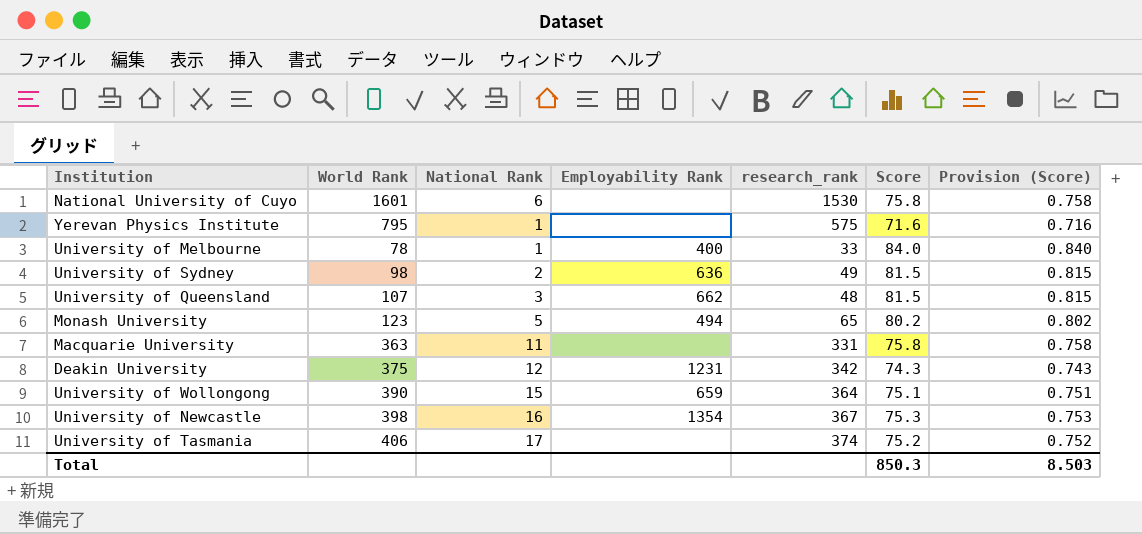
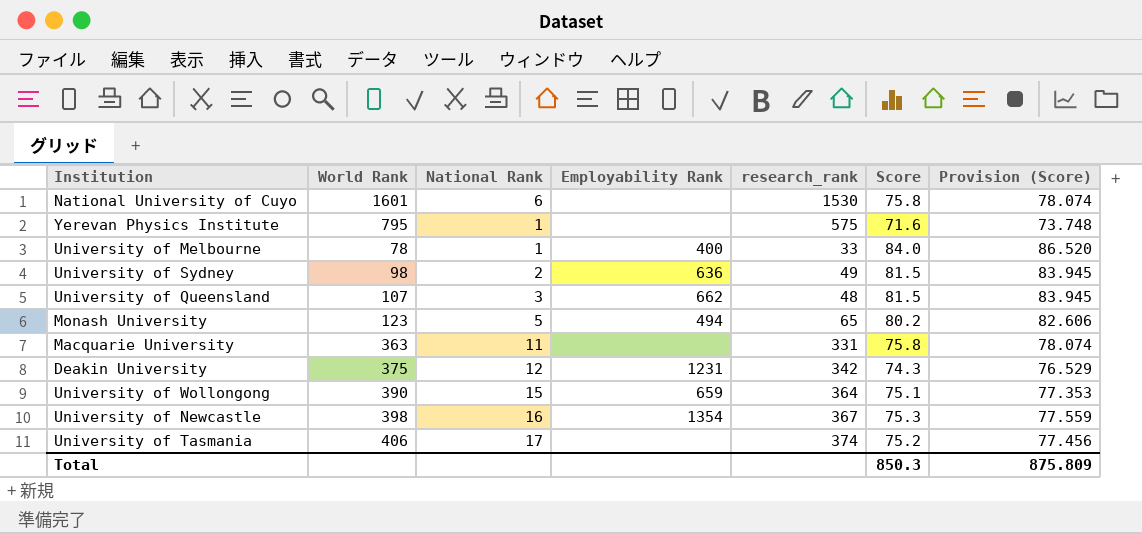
column Provision (Score) | formula: [Score] * 0.01 -> [Score] * 1.03
Total | Provision (Score): 8.503 -> 875.809

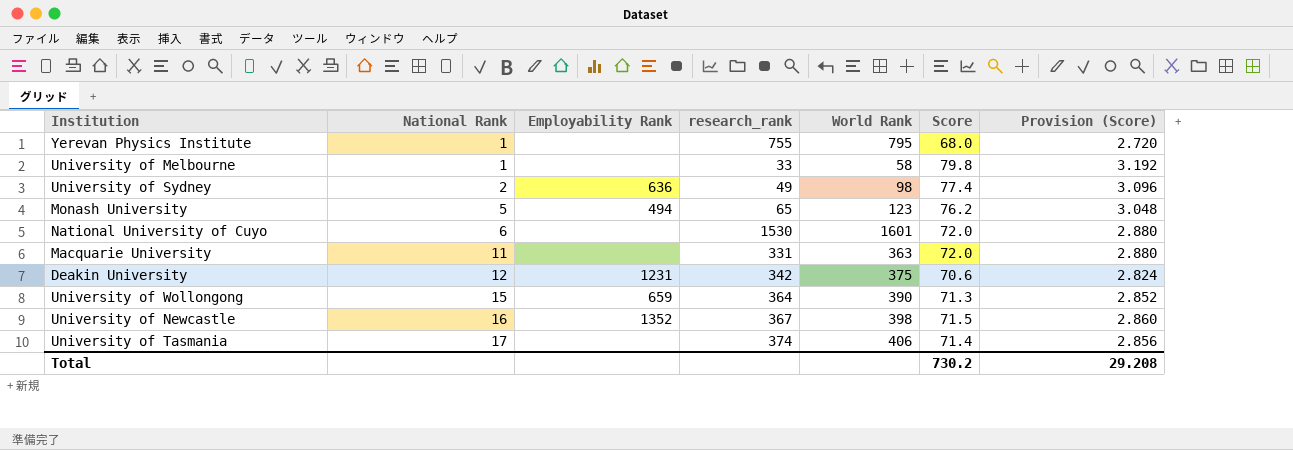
row order: none -> National Rank ascending
column World Rank | position: 2 -> 5
column Provision (Score) | formula: [Score] * 1.03 -> [Score] * 0.04
row University of Queensland: 107 | 3 | 662 | 48 | 81.5 | 83.945 -> none
Yerevan Physics Institute | research_rank: 575 -> 755
Yerevan Physics Institute | Score: 71.6 -> 68.0
University of Melbourne | Employability Rank: 400 -> none
University of Melbourne | World Rank: 78 -> 58
University of Melbourne | Score: 84.0 -> 79.8
University of Sydney | Score: 81.5 -> 77.4
Monash University | Score: 80.2 -> 76.2
National University of Cuyo | Score: 75.8 -> 72.0
Macquarie University | Score: 75.8 -> 72.0
Deakin University | Score: 74.3 -> 70.6
University of Wollongong | Score: 75.1 -> 71.3
University of Newcastle | Employability Rank: 1354 -> 1352
University of Newcastle | Score: 75.3 -> 71.5
University of Tasmania | Score: 75.2 -> 71.4
Total | Score: 850.3 -> 730.2
Total | Provision (Score): 875.809 -> 29.208

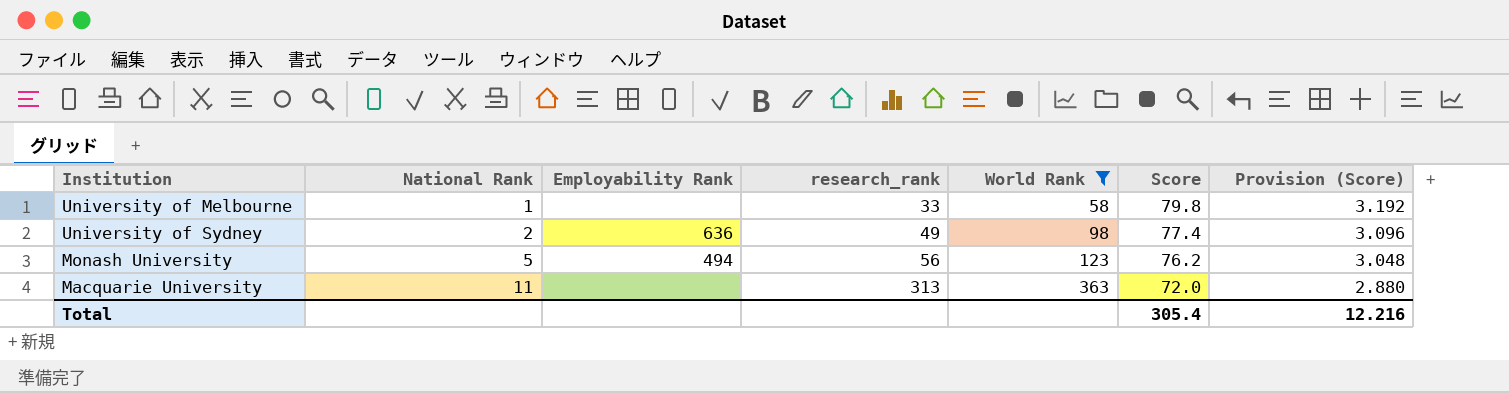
filter: none -> World Rank <= 363
Monash University | research_rank: 65 -> 56
Macquarie University | research_rank: 331 -> 313
Total | Score: 730.2 -> 305.4
Total | Provision (Score): 29.208 -> 12.216

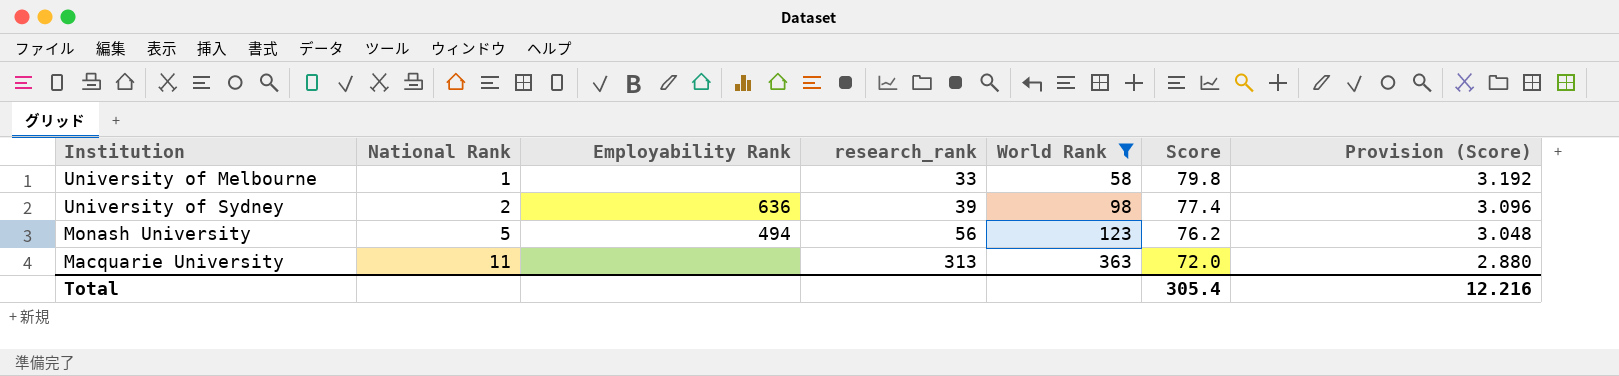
University of Sydney | research_rank: 49 -> 39

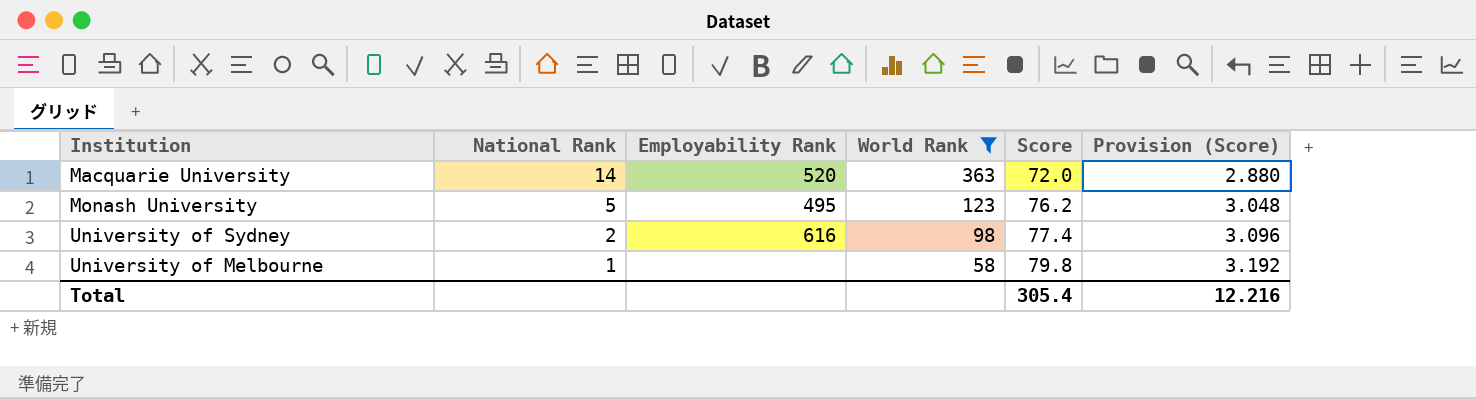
row order: National Rank ascending -> National Rank descending
column research_rank | position: 4 -> none
Macquarie University | National Rank: 11 -> 14
Macquarie University | Employability Rank: none -> 520
Monash University | Employability Rank: 494 -> 495
University of Sydney | Employability Rank: 636 -> 616

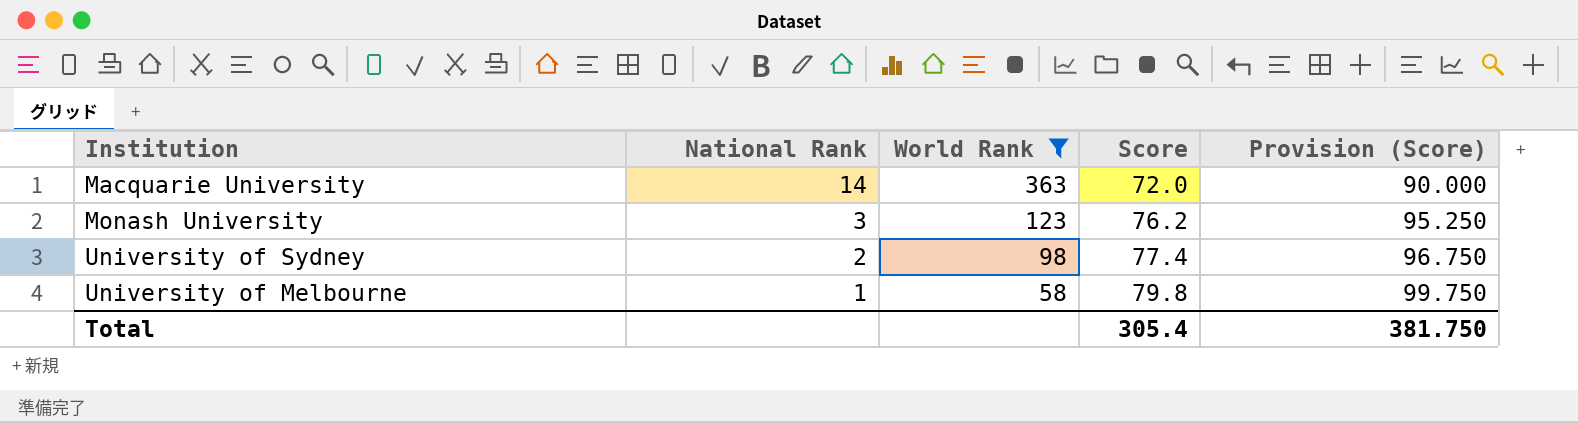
column Employability Rank | position: 3 -> none
column Provision (Score) | formula: [Score] * 0.04 -> [Score] * 1.25
Monash University | National Rank: 5 -> 3
Total | Provision (Score): 12.216 -> 381.750

